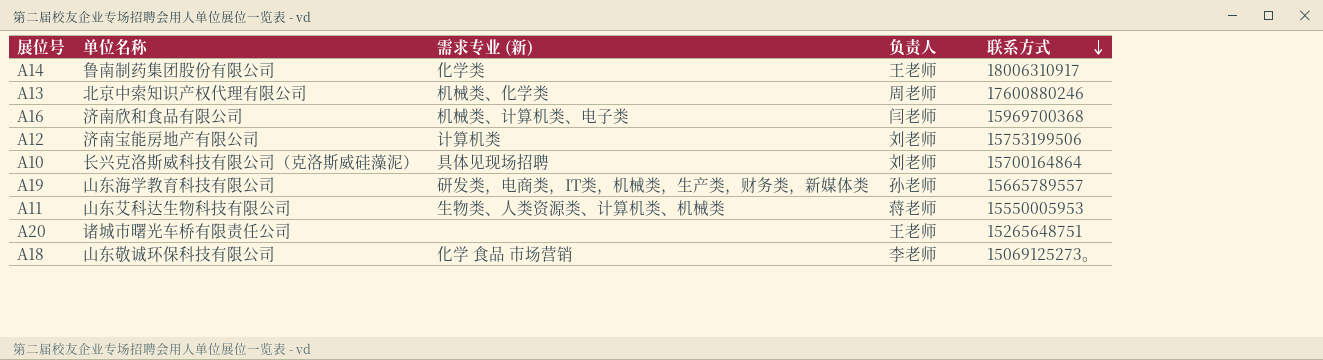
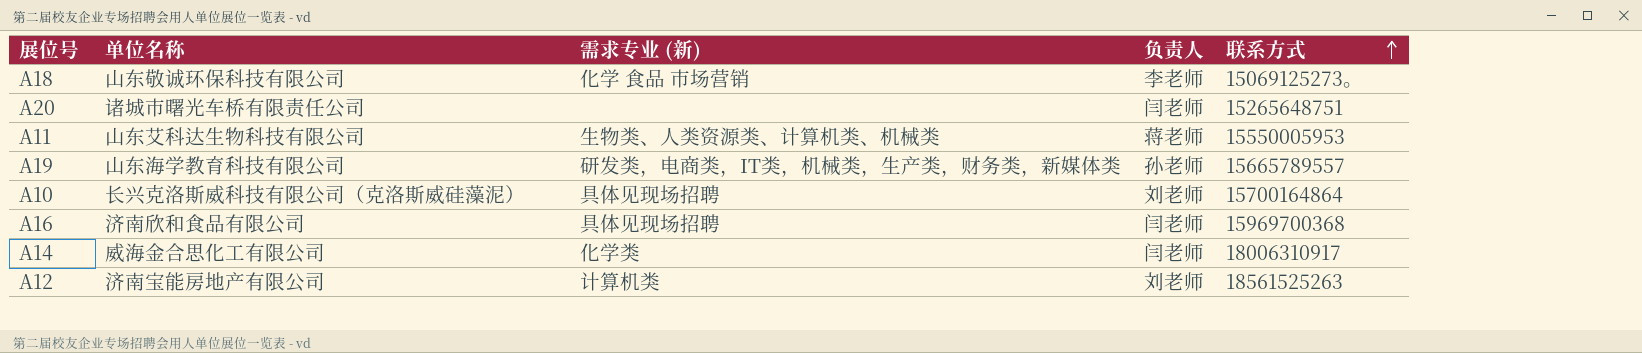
row order: 联系方式 descending -> 联系方式 ascending
row A13: 北京中索知识产权代理有限公司 | 机械类、化学类 | 周老师 | 17600880246 -> none
A20 | 负责人: 王老师 -> 闫老师
A16 | 需求专业 (新): 机械类、计算机类、电子类 -> 具体见现场招聘
A14 | 单位名称: 鲁南制药集团股份有限公司 -> 威海金合思化工有限公司
A14 | 负责人: 王老师 -> 闫老师
A12 | 联系方式: 15753199506 -> 18561525263

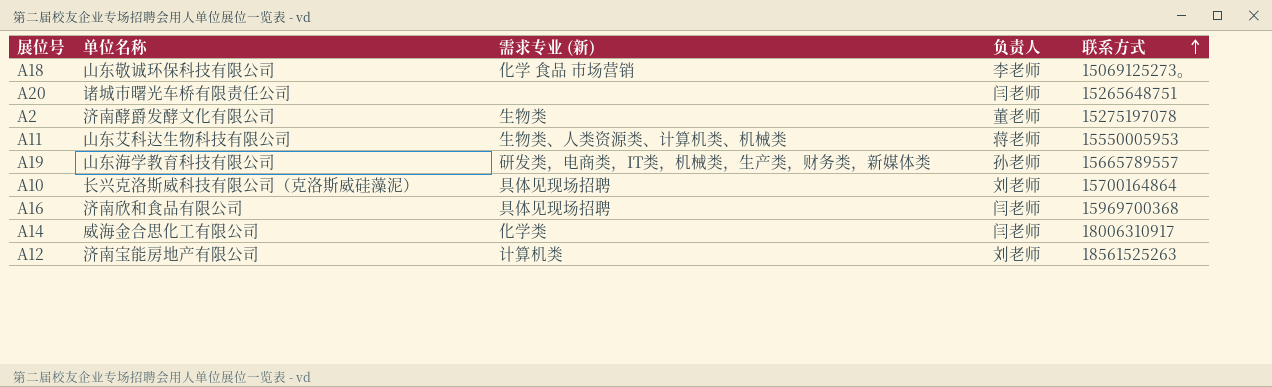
row A2: none -> 济南酵爵发酵文化有限公司 | 生物类 | 董老师 | 15275197078

